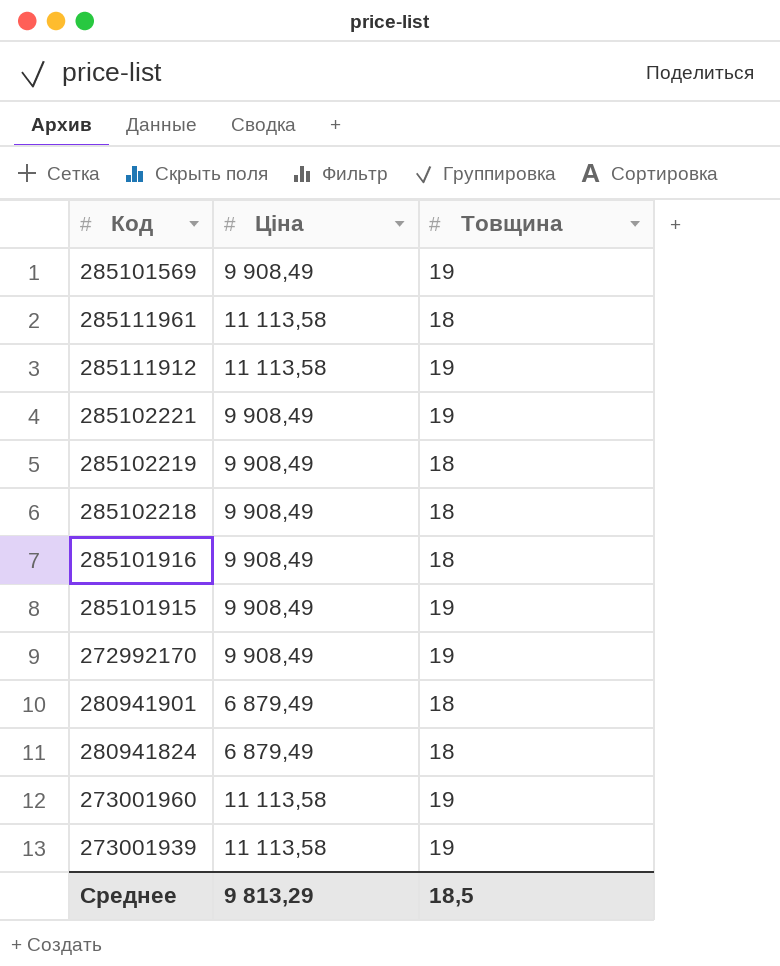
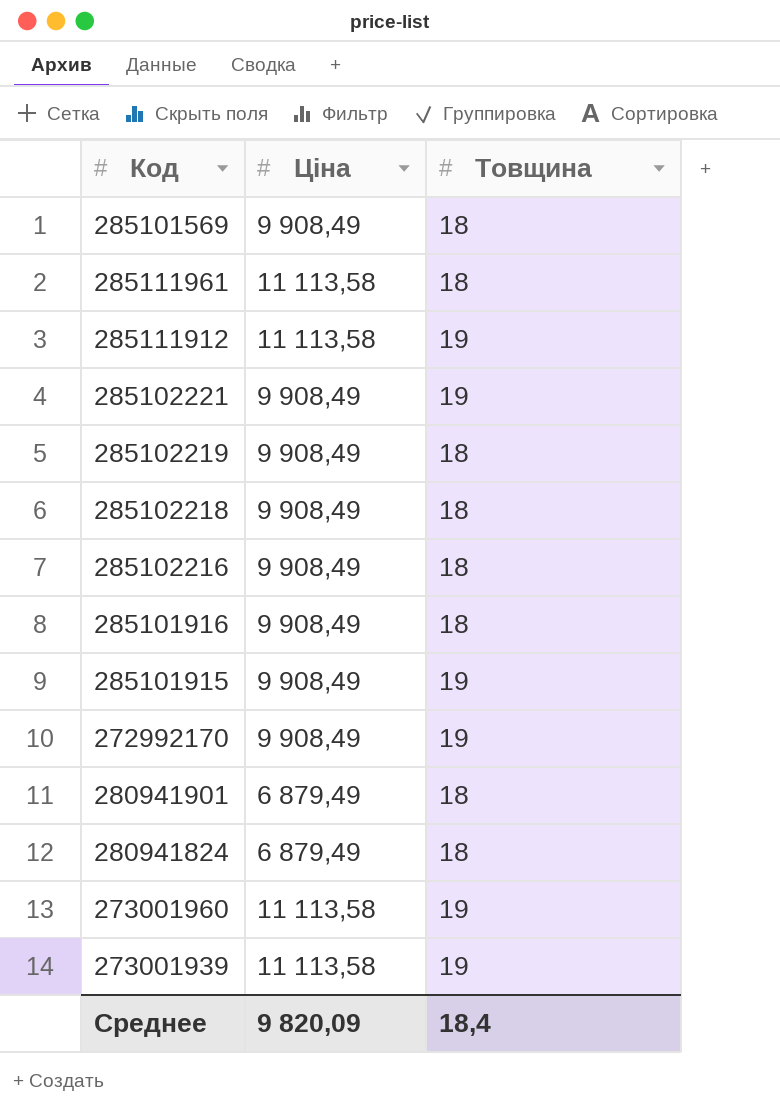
285101569 | Товщина: 19 -> 18
row 285102216: none -> 9 908,49 | 18
Среднее | Ціна: 9 813,29 -> 9 820,09
Среднее | Товщина: 18,5 -> 18,4

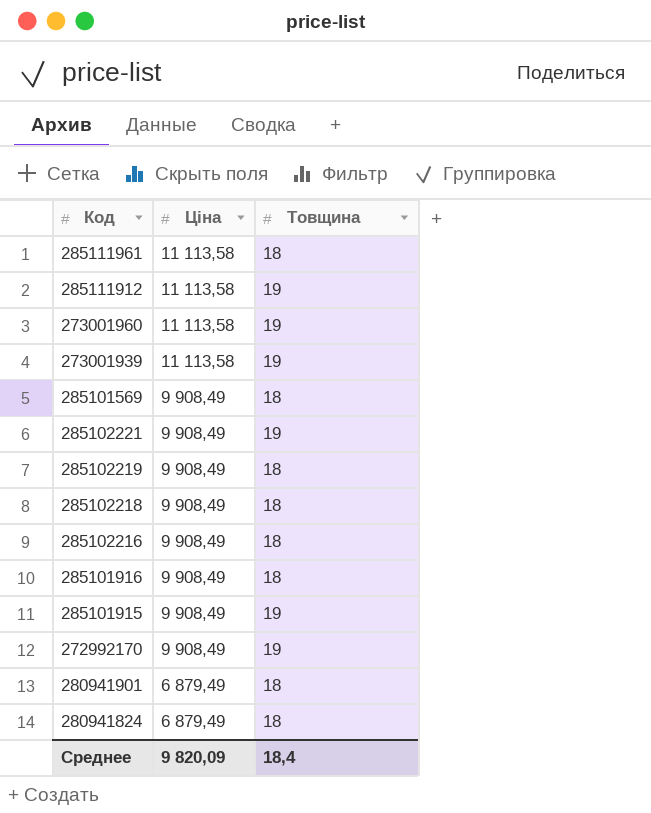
row order: none -> Ціна descending

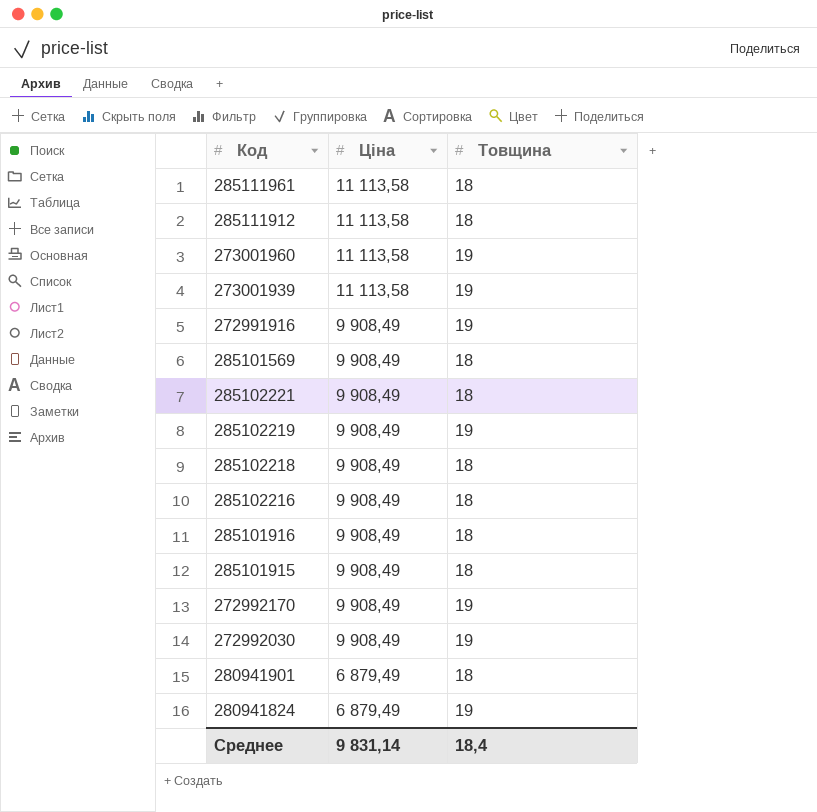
285111912 | Товщина: 19 -> 18
row 272991916: none -> 9 908,49 | 19
285102221 | Товщина: 19 -> 18
285102219 | Товщина: 18 -> 19
285101915 | Товщина: 19 -> 18
row 272992030: none -> 9 908,49 | 19
280941824 | Товщина: 18 -> 19
Среднее | Ціна: 9 820,09 -> 9 831,14

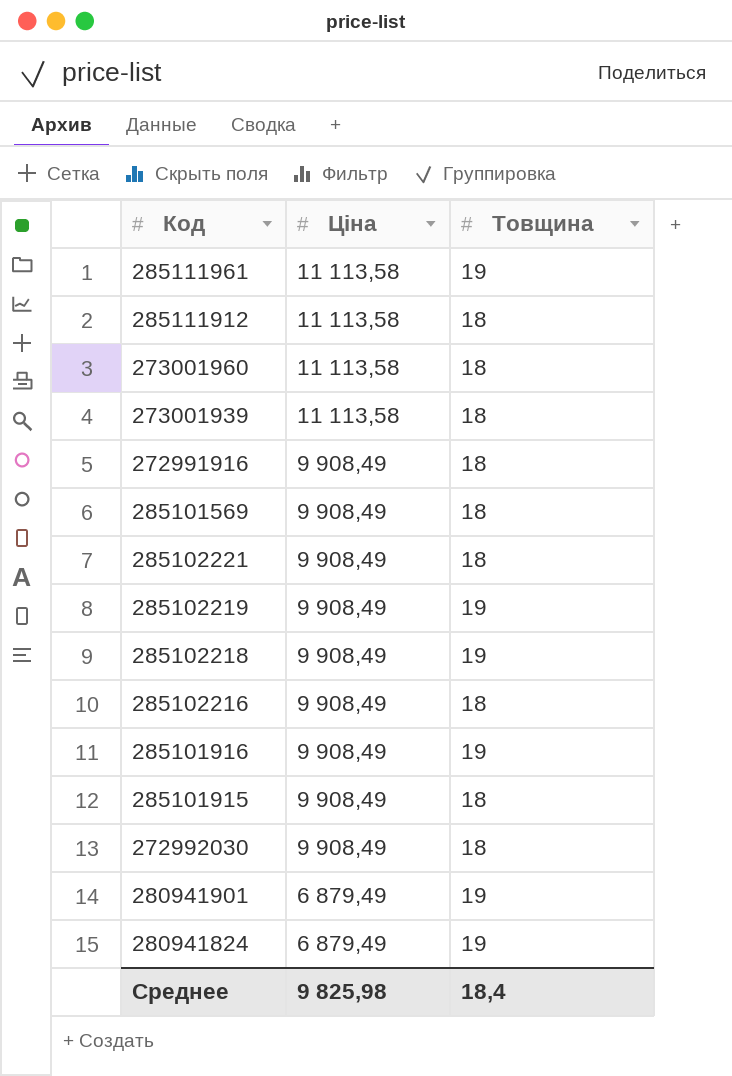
row 272992170: 9 908,49 | 19 -> none
285111961 | Товщина: 18 -> 19
273001960 | Товщина: 19 -> 18
273001939 | Товщина: 19 -> 18
272991916 | Товщина: 19 -> 18
285102218 | Товщина: 18 -> 19
285101916 | Товщина: 18 -> 19
272992030 | Товщина: 19 -> 18
280941901 | Товщина: 18 -> 19
Среднее | Ціна: 9 831,14 -> 9 825,98

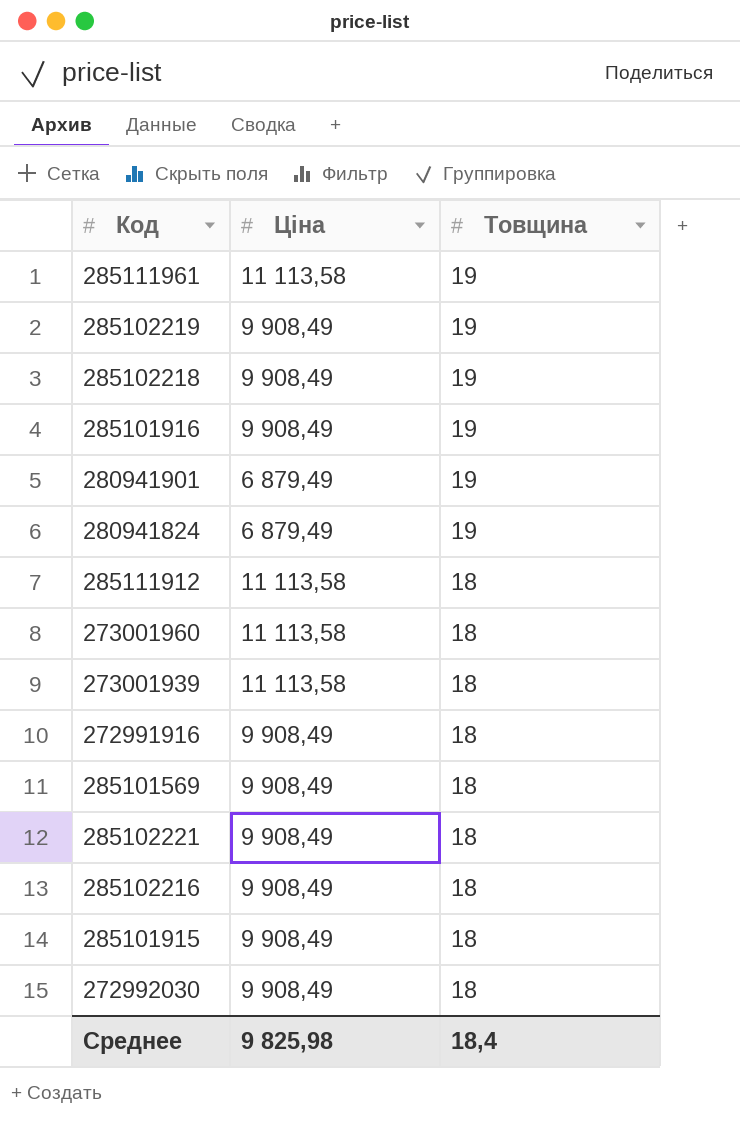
row order: Ціна descending -> Товщина descending

